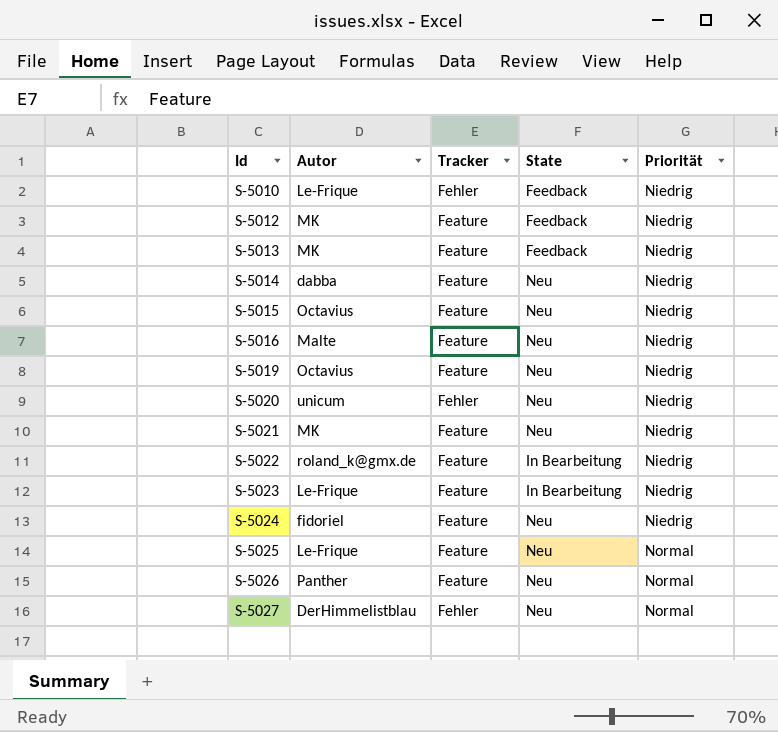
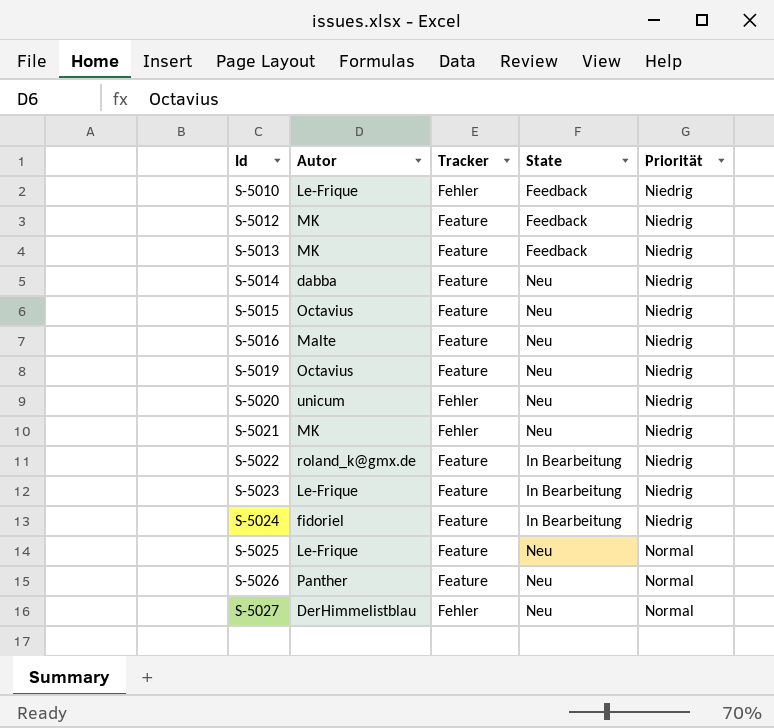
S-5021 | Tracker: Feature -> Fehler
S-5024 | State: Neu -> In Bearbeitung

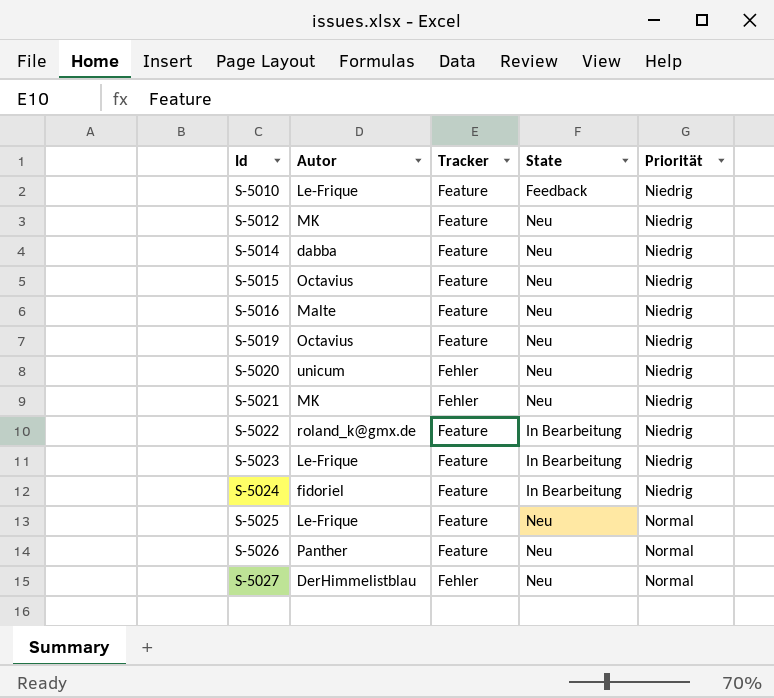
row S-5013: MK | Feature | Feedback | Niedrig -> none
S-5010 | Tracker: Fehler -> Feature
S-5012 | State: Feedback -> Neu

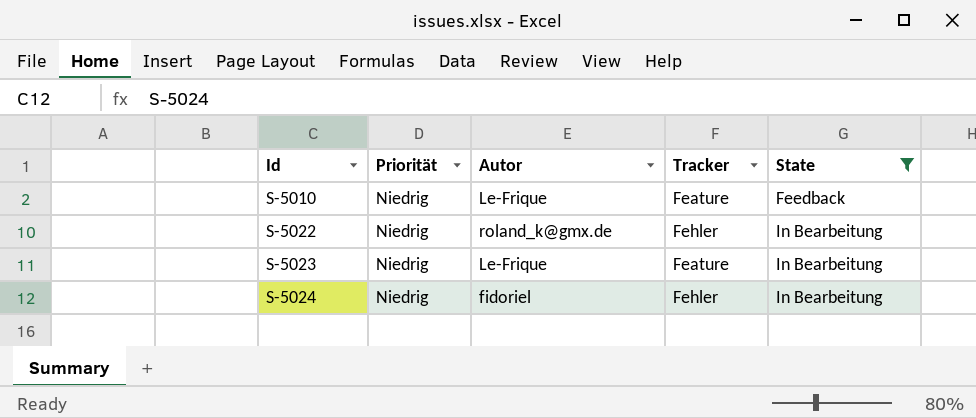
filter: none -> State != Neu
column Priorität | position: 5 -> 2
S-5022 | Tracker: Feature -> Fehler
S-5024 | Tracker: Feature -> Fehler

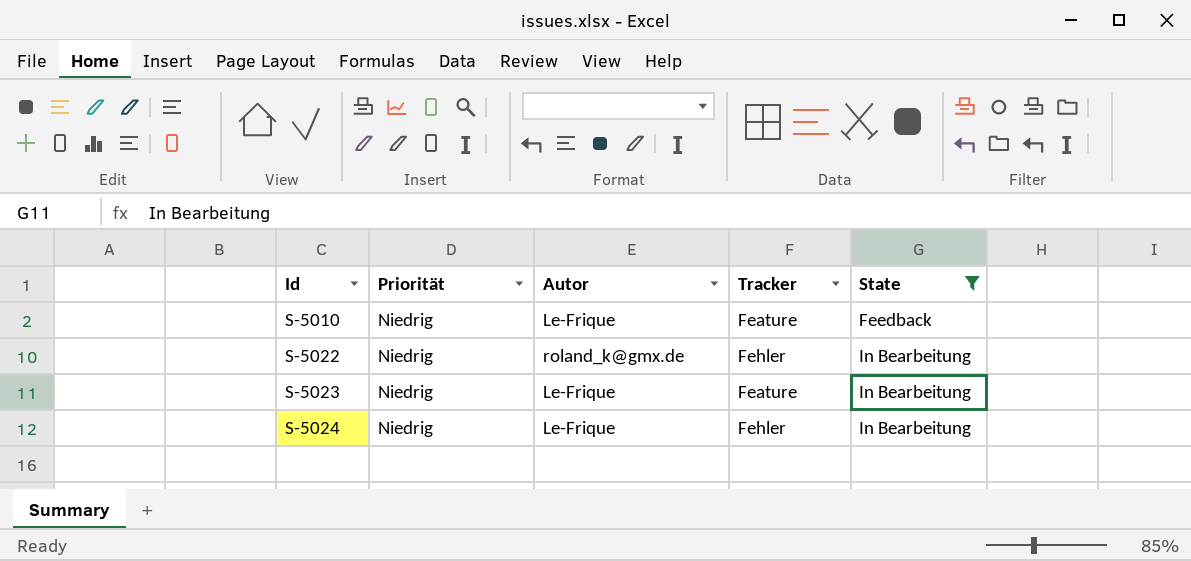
S-5024 | Autor: fidoriel -> Le-Frique

